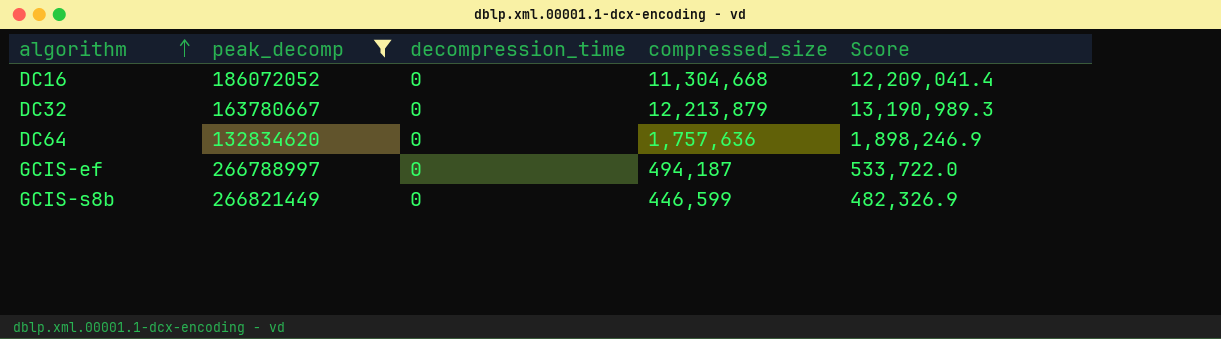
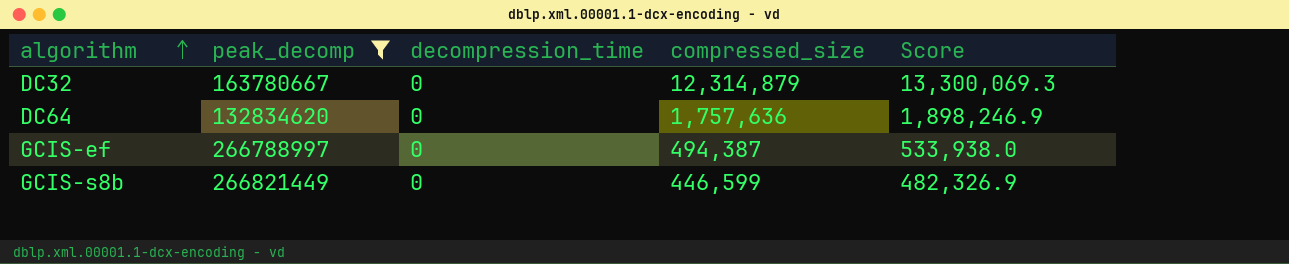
row DC16: 186072052 | 0 | 11,304,668 | 12,209,041.4 -> none
DC32 | compressed_size: 12,213,879 -> 12,314,879
DC32 | Score: 13,190,989.3 -> 13,300,069.3
GCIS-ef | compressed_size: 494,187 -> 494,387
GCIS-ef | Score: 533,722.0 -> 533,938.0

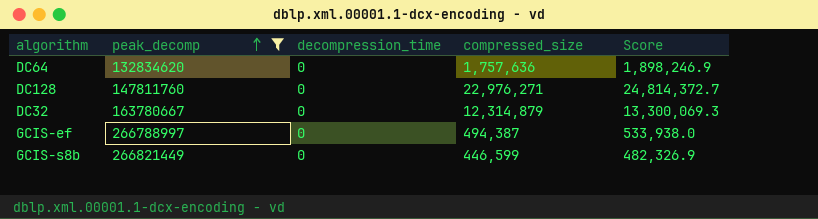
row order: algorithm ascending -> peak_decomp ascending
row DC128: none -> 147811760 | 0 | 22,976,271 | 24,814,372.7

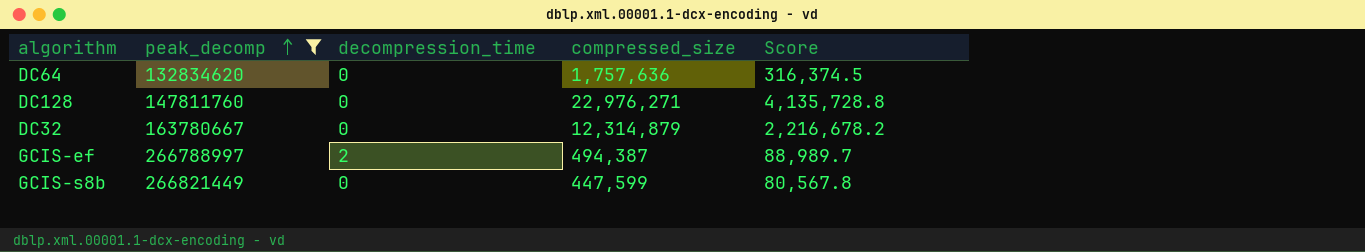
column Score | formula: [compressed_size] * 1.08 -> [compressed_size] * 0.18
GCIS-ef | decompression_time: 0 -> 2
GCIS-s8b | compressed_size: 446,599 -> 447,599

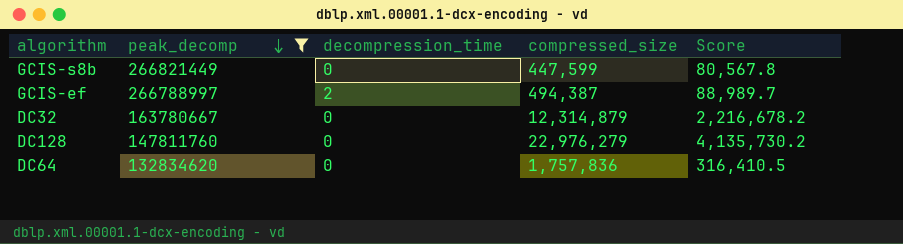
row order: peak_decomp ascending -> peak_decomp descending
DC128 | compressed_size: 22,976,271 -> 22,976,279
DC128 | Score: 4,135,728.8 -> 4,135,730.2
DC64 | compressed_size: 1,757,636 -> 1,757,836
DC64 | Score: 316,374.5 -> 316,410.5

